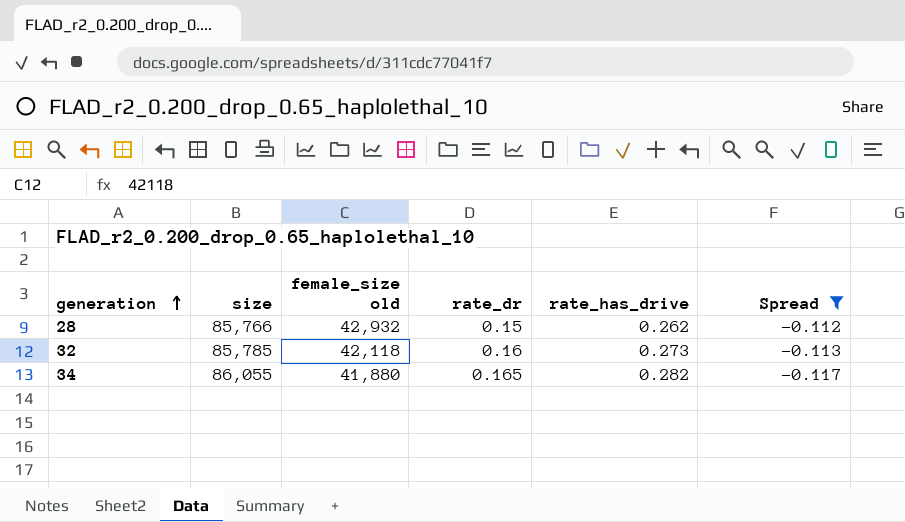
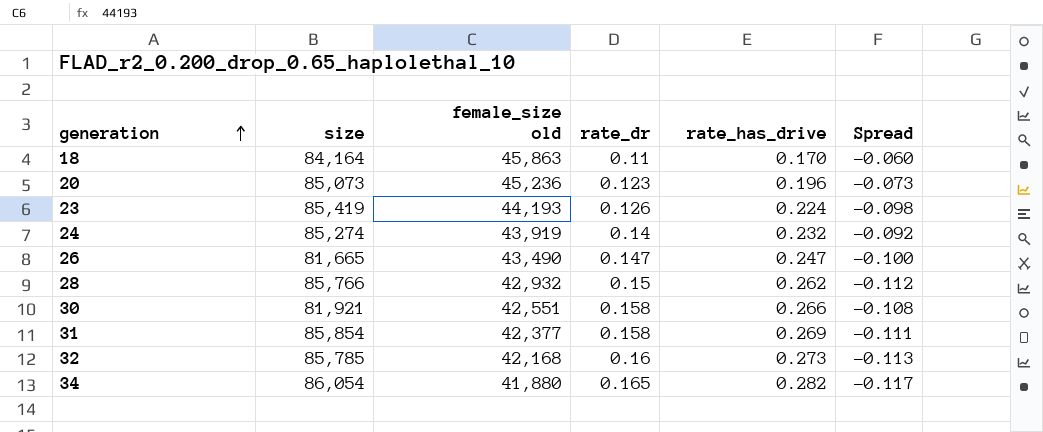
filter: Spread <= -0.112 -> none
32 | female_size old: 42,118 -> 42,168
34 | size: 86,055 -> 86,054

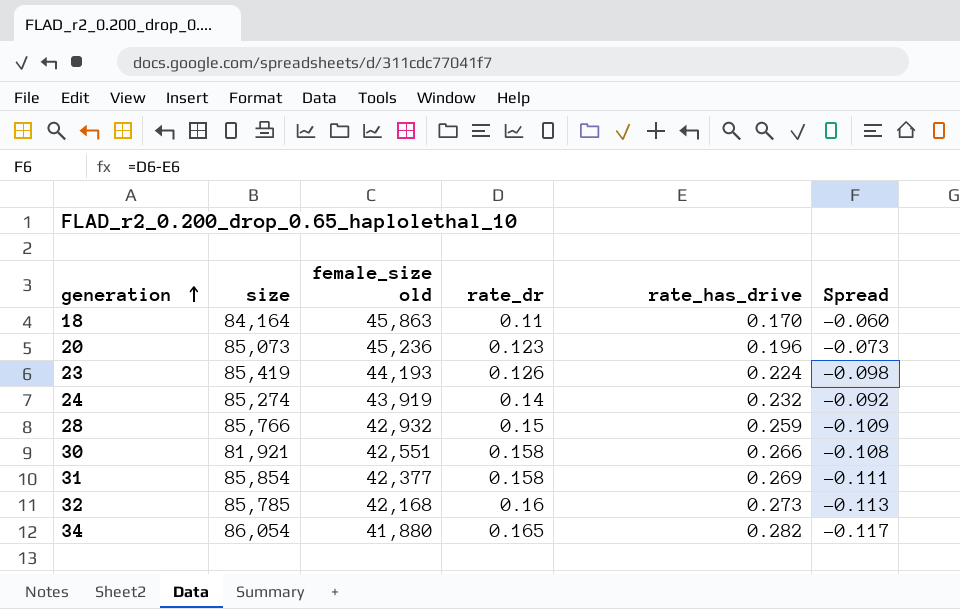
row 26: 81,665 | 43,490 | 0.147 | 0.247 | -0.100 -> none
28 | rate_has_drive: 0.262 -> 0.259
28 | Spread: -0.112 -> -0.109

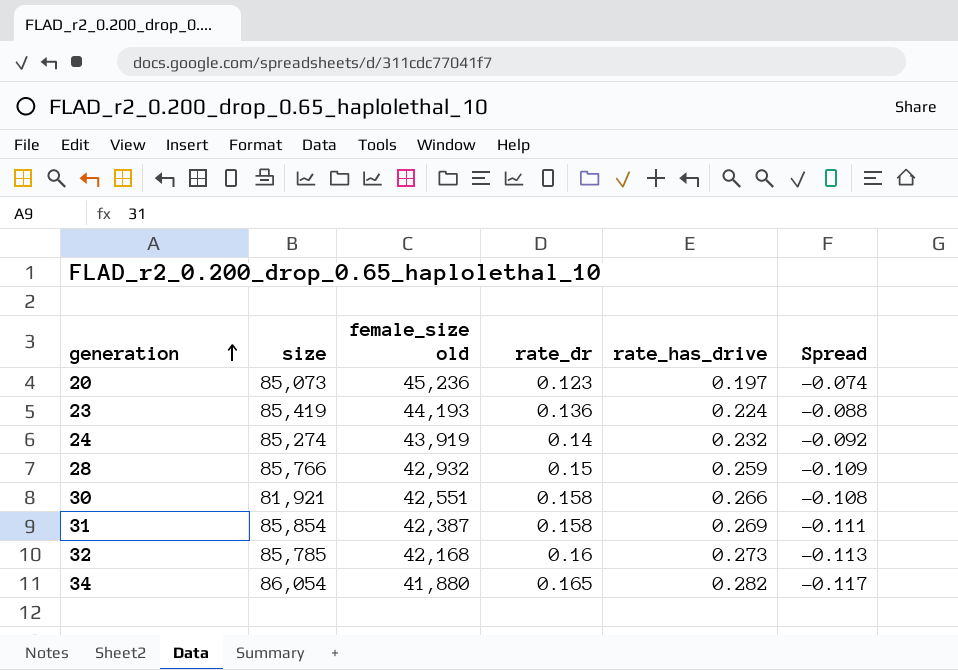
row 18: 84,164 | 45,863 | 0.11 | 0.170 | -0.060 -> none
20 | rate_has_drive: 0.196 -> 0.197
20 | Spread: -0.073 -> -0.074
23 | rate_dr: 0.126 -> 0.136
23 | Spread: -0.098 -> -0.088
31 | female_size old: 42,377 -> 42,387

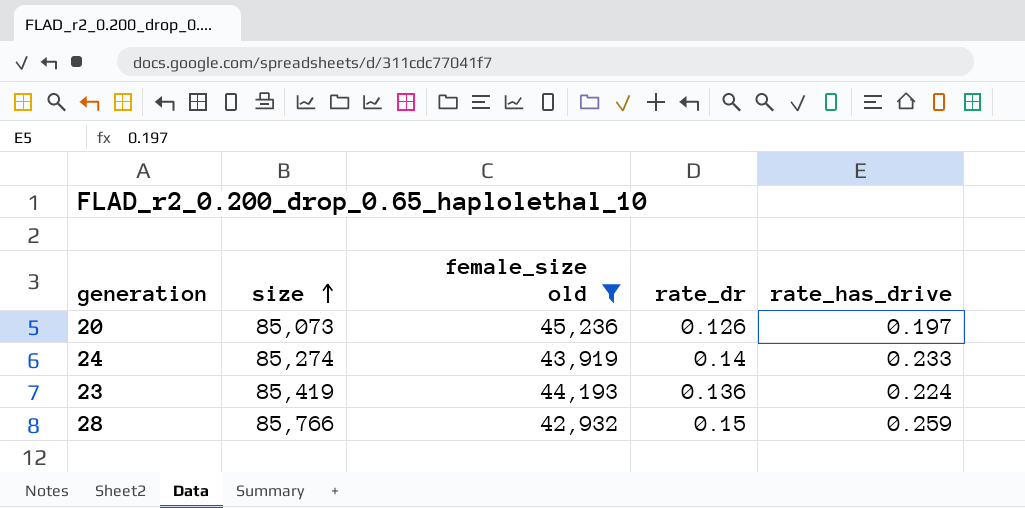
filter: none -> female_size old >= 42,932
row order: generation ascending -> size ascending
column Spread | formula: [rate_dr] - [rate_has_drive] -> none
20 | rate_dr: 0.123 -> 0.126
24 | rate_has_drive: 0.232 -> 0.233

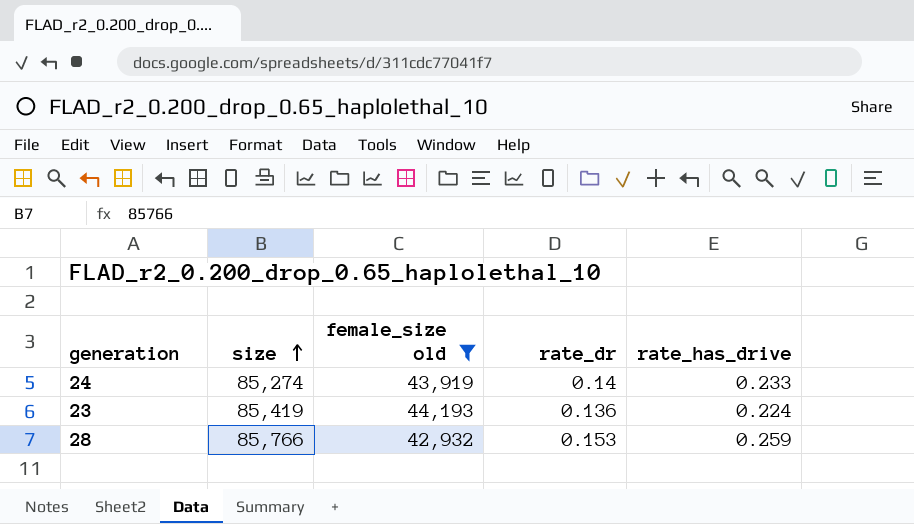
row 20: 85,073 | 45,236 | 0.126 | 0.197 -> none
28 | rate_dr: 0.15 -> 0.153

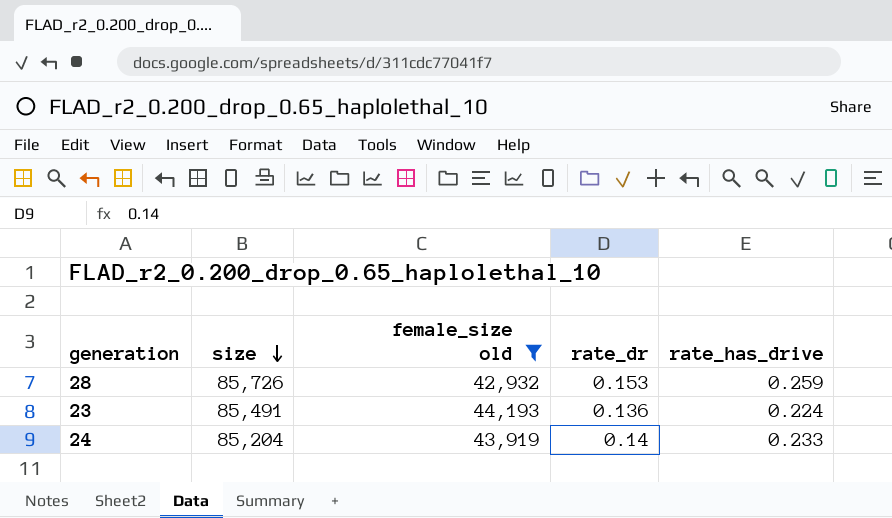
row order: size ascending -> size descending
28 | size: 85,766 -> 85,726
23 | size: 85,419 -> 85,491
24 | size: 85,274 -> 85,204

